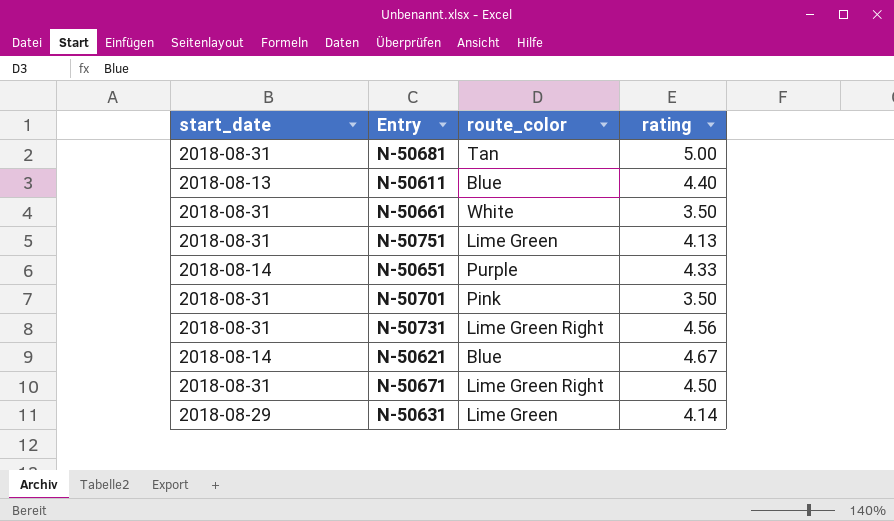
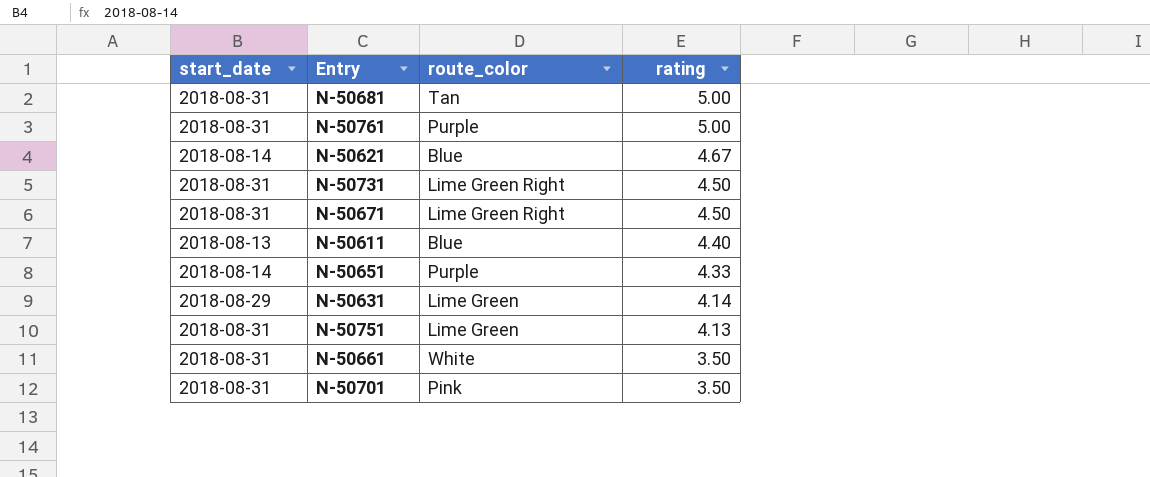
row order: none -> rating descending
row N-50761: none -> 2018-08-31 | Purple | 5.00
N-50731 | rating: 4.56 -> 4.50

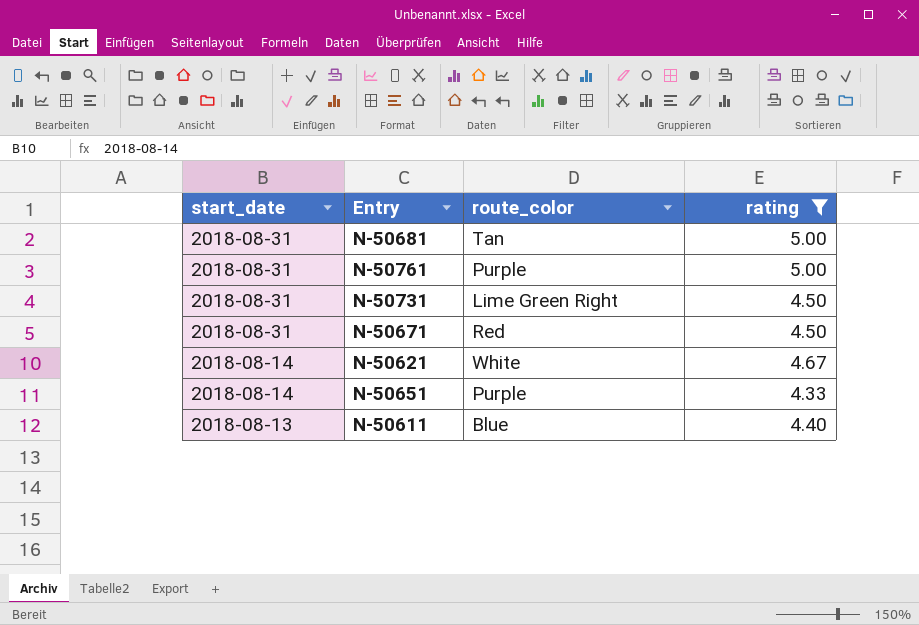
filter: none -> rating >= 4.33
row order: rating descending -> start_date descending
N-50671 | route_color: Lime Green Right -> Red
N-50621 | route_color: Blue -> White

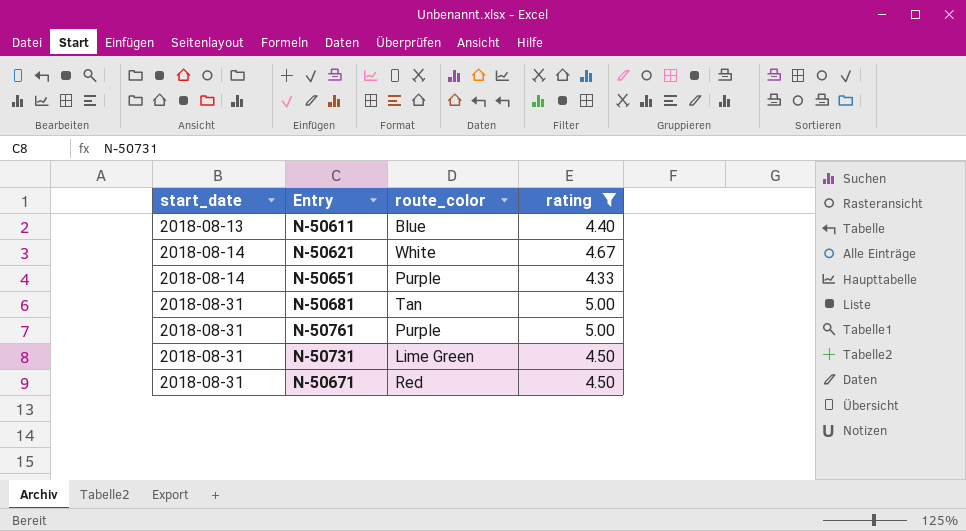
row order: start_date descending -> start_date ascending
N-50731 | route_color: Lime Green Right -> Lime Green

